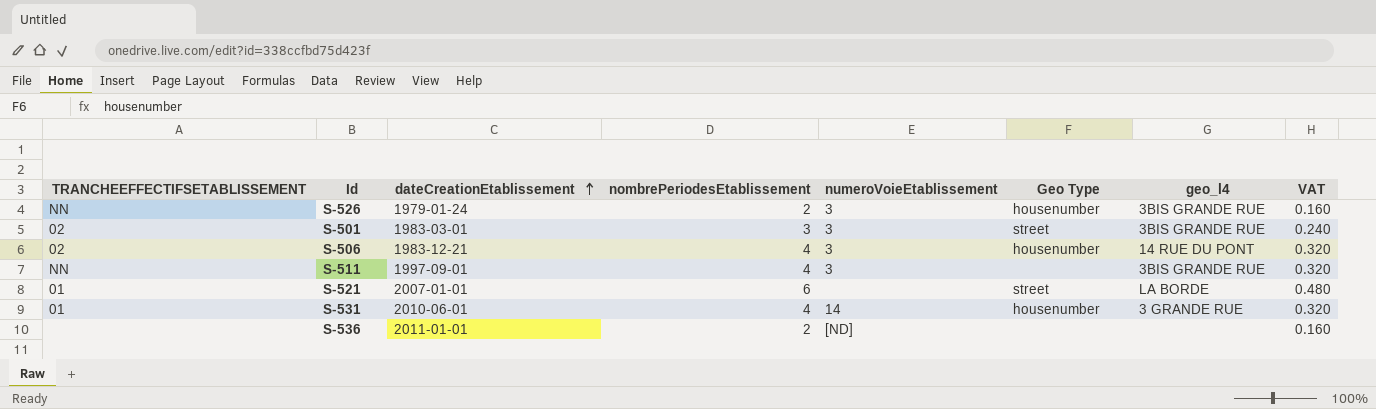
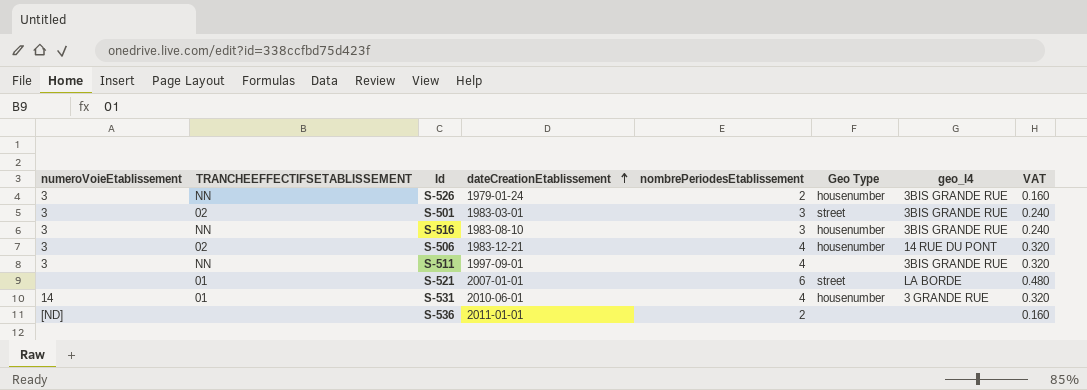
column numeroVoieEtablissement | position: 5 -> 1
row S-516: none -> 3 | NN | 1983-08-10 | 3 | housenumber | 3BIS GRANDE RUE | 0.240

